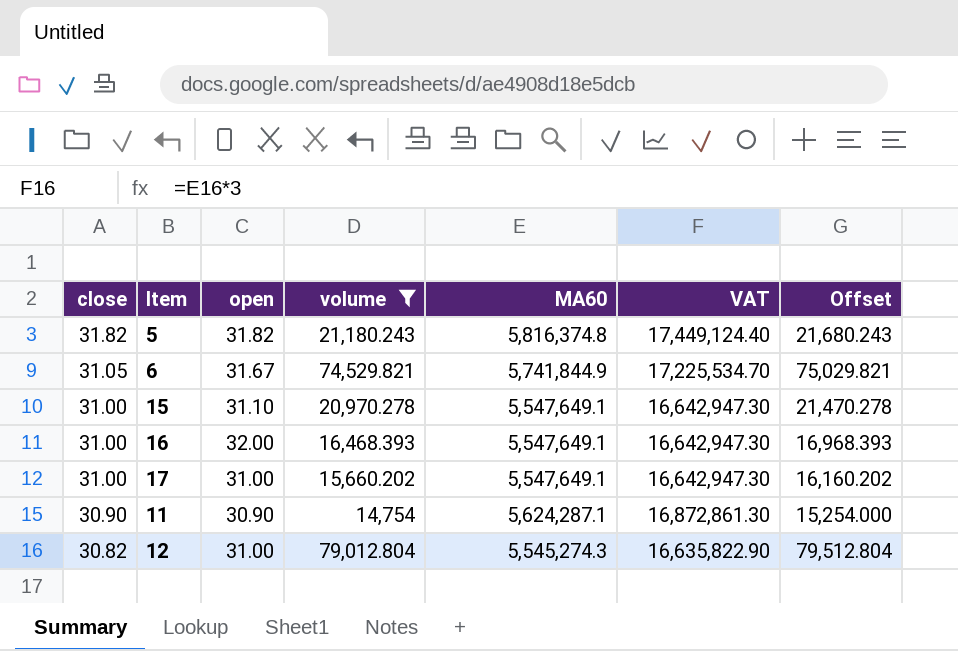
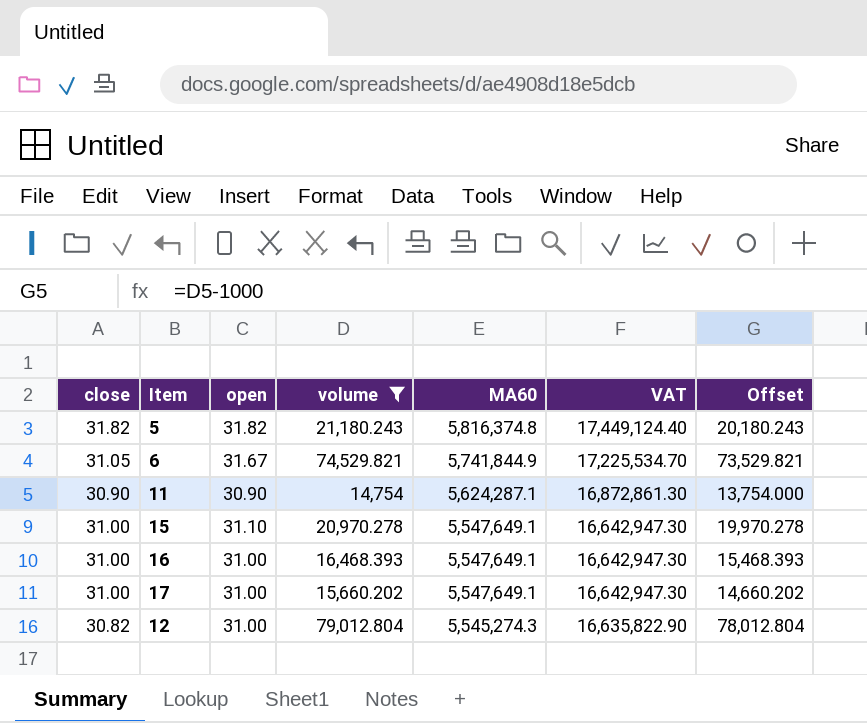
row order: close descending -> MA60 descending
column Offset | formula: [volume] + 500 -> [volume] - 1000
16 | open: 32.00 -> 31.00

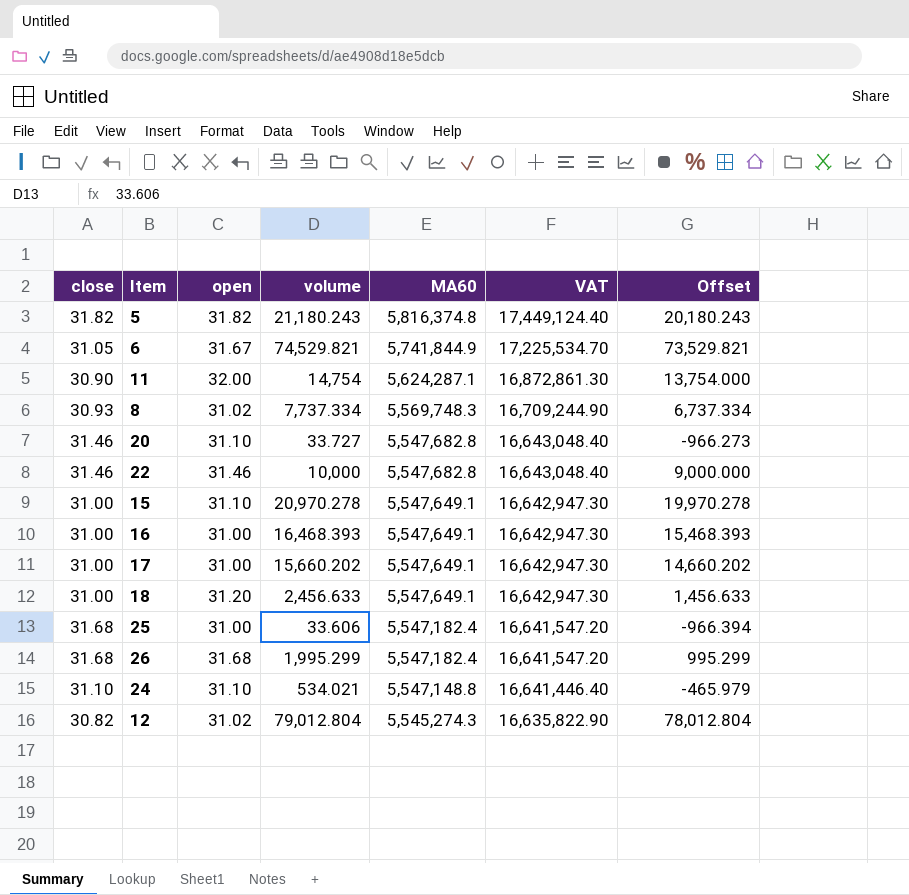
filter: volume >= 14,754 -> none
11 | open: 30.90 -> 32.00
12 | open: 31.00 -> 31.02

